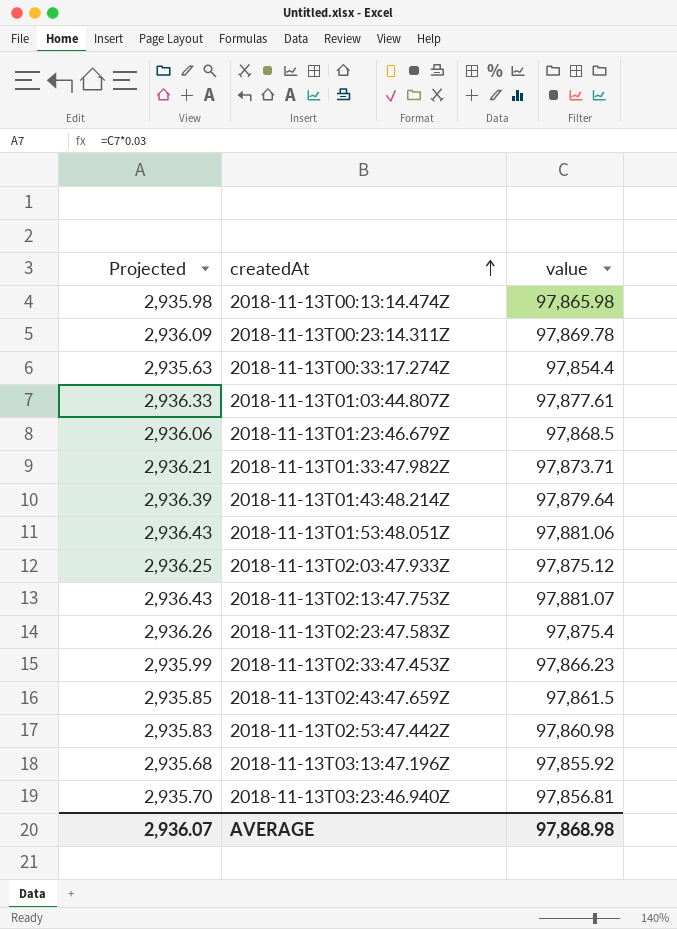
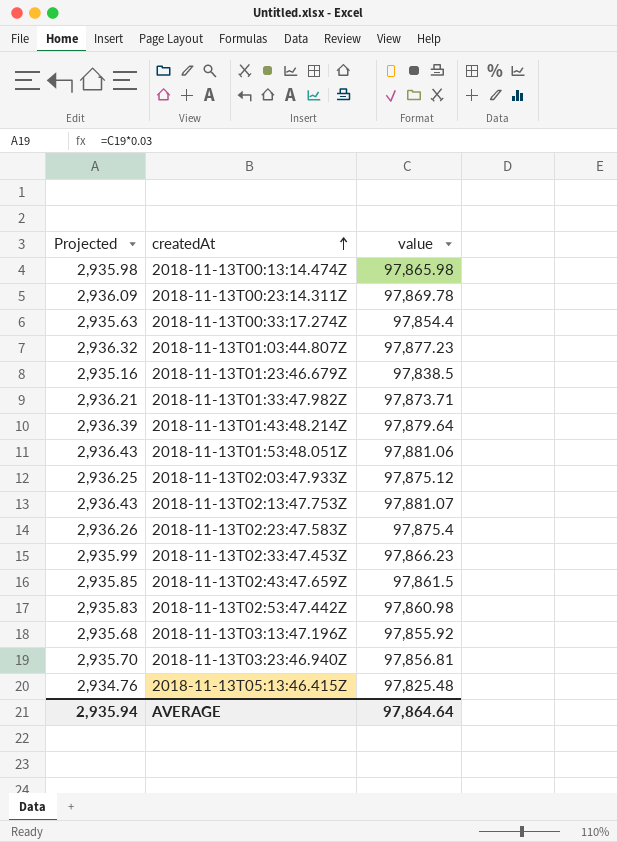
2018-11-13T01:03:44.807Z | Projected: 2,936.33 -> 2,936.32
2018-11-13T01:03:44.807Z | value: 97,877.61 -> 97,877.23
2018-11-13T01:23:46.679Z | Projected: 2,936.06 -> 2,935.16
2018-11-13T01:23:46.679Z | value: 97,868.5 -> 97,838.5
row 2018-11-13T05:13:46.415Z: none -> 2,934.76 | 97,825.48
AVERAGE | Projected: 2,936.07 -> 2,935.94
AVERAGE | value: 97,868.98 -> 97,864.64

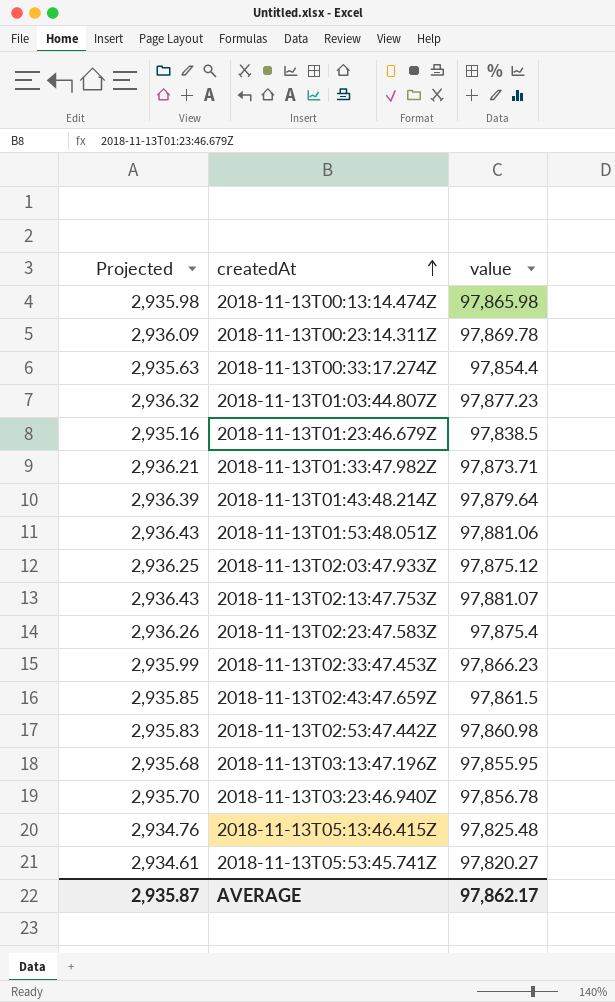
2018-11-13T03:13:47.196Z | value: 97,855.92 -> 97,855.95
2018-11-13T03:23:46.940Z | value: 97,856.81 -> 97,856.78
row 2018-11-13T05:53:45.741Z: none -> 2,934.61 | 97,820.27
AVERAGE | Projected: 2,935.94 -> 2,935.87
AVERAGE | value: 97,864.64 -> 97,862.17

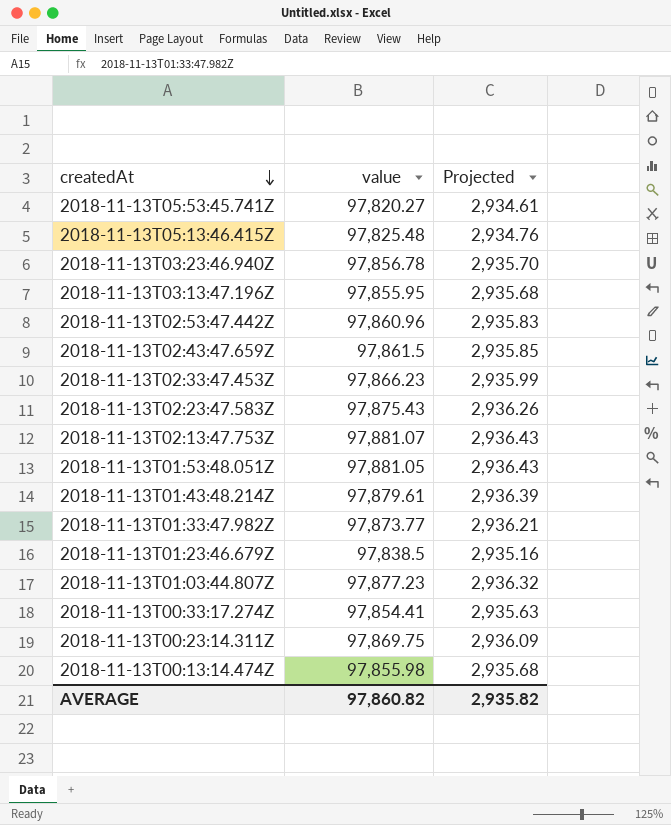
row order: createdAt ascending -> createdAt descending
column Projected | position: 1 -> 3
row 2018-11-13T02:03:47.933Z: 2,936.25 | 97,875.12 -> none
2018-11-13T02:53:47.442Z | value: 97,860.98 -> 97,860.96
2018-11-13T02:23:47.583Z | value: 97,875.4 -> 97,875.43
2018-11-13T01:53:48.051Z | value: 97,881.06 -> 97,881.05
2018-11-13T01:43:48.214Z | value: 97,879.64 -> 97,879.61
2018-11-13T01:33:47.982Z | value: 97,873.71 -> 97,873.77
2018-11-13T00:33:17.274Z | value: 97,854.4 -> 97,854.41
2018-11-13T00:23:14.311Z | value: 97,869.78 -> 97,869.75
2018-11-13T00:13:14.474Z | value: 97,865.98 -> 97,855.98
2018-11-13T00:13:14.474Z | Projected: 2,935.98 -> 2,935.68
AVERAGE | value: 97,862.17 -> 97,860.82
AVERAGE | Projected: 2,935.87 -> 2,935.82

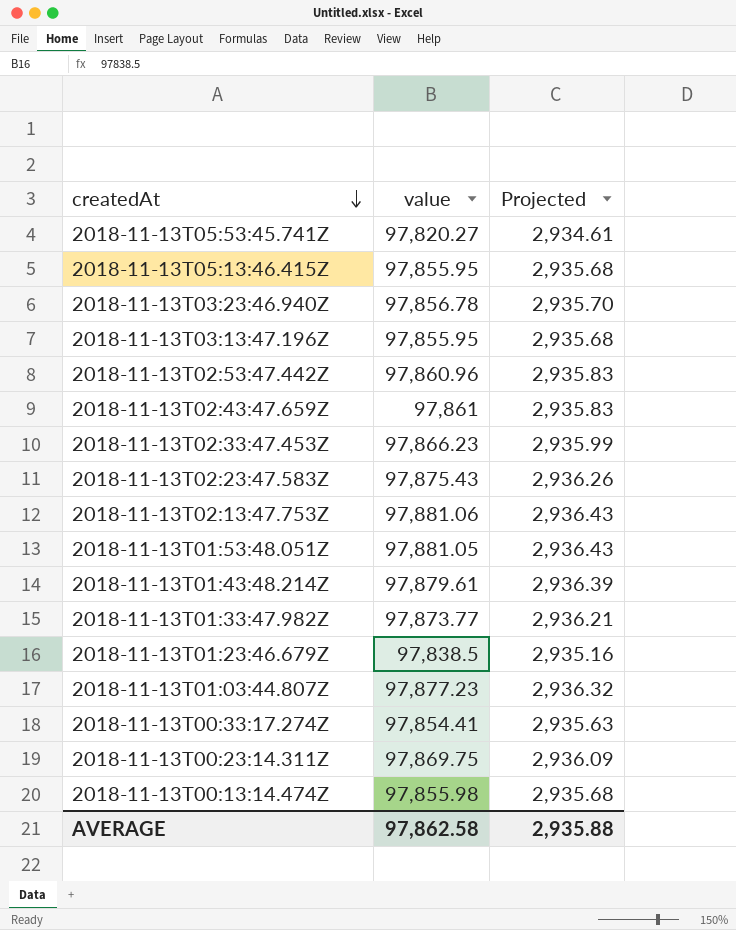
2018-11-13T05:13:46.415Z | value: 97,825.48 -> 97,855.95
2018-11-13T05:13:46.415Z | Projected: 2,934.76 -> 2,935.68
2018-11-13T02:43:47.659Z | value: 97,861.5 -> 97,861
2018-11-13T02:43:47.659Z | Projected: 2,935.85 -> 2,935.83
2018-11-13T02:13:47.753Z | value: 97,881.07 -> 97,881.06
AVERAGE | value: 97,860.82 -> 97,862.58
AVERAGE | Projected: 2,935.82 -> 2,935.88

